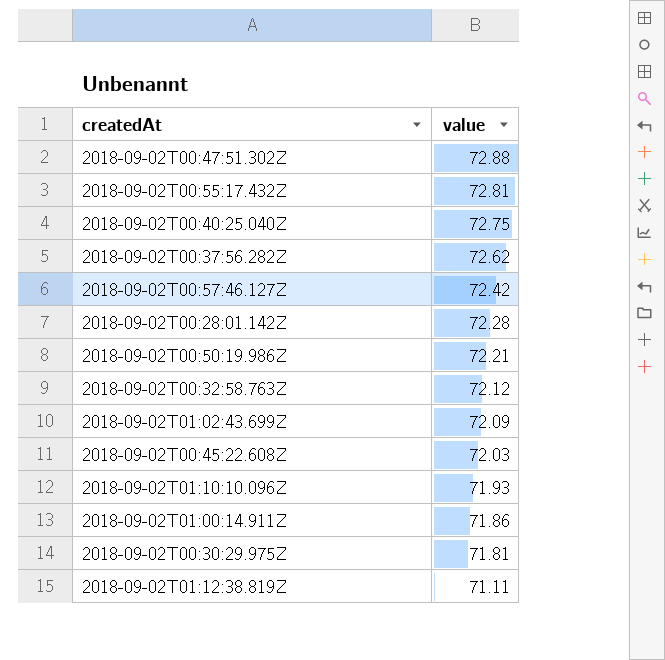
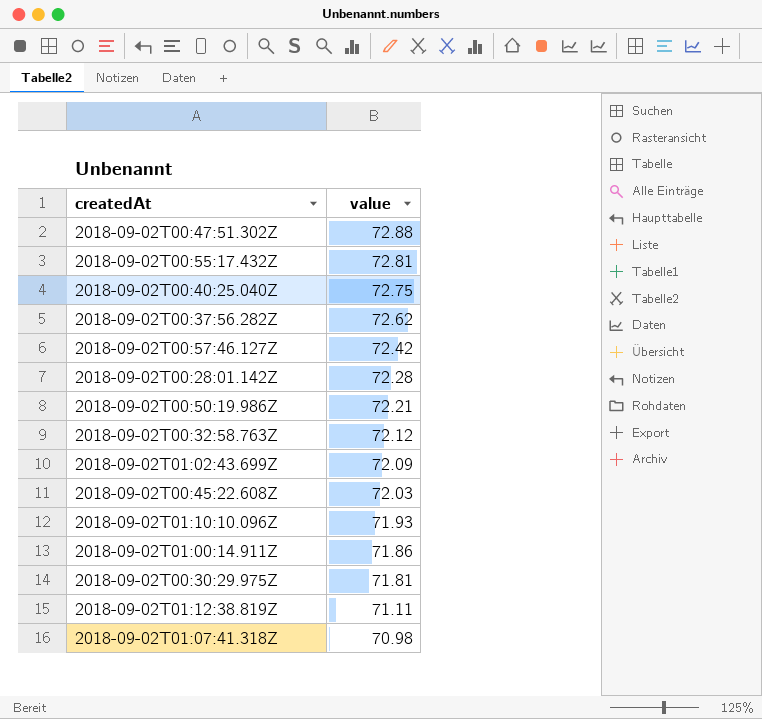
row 2018-09-02T01:07:41.318Z: none -> 70.98

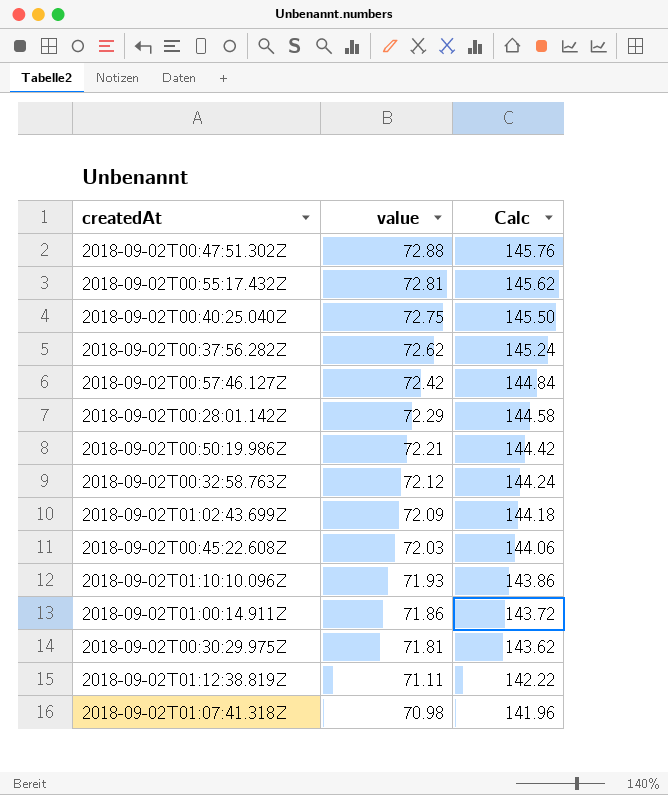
column Calc | formula: none -> [value] * 2
2018-09-02T00:28:01.142Z | value: 72.28 -> 72.29

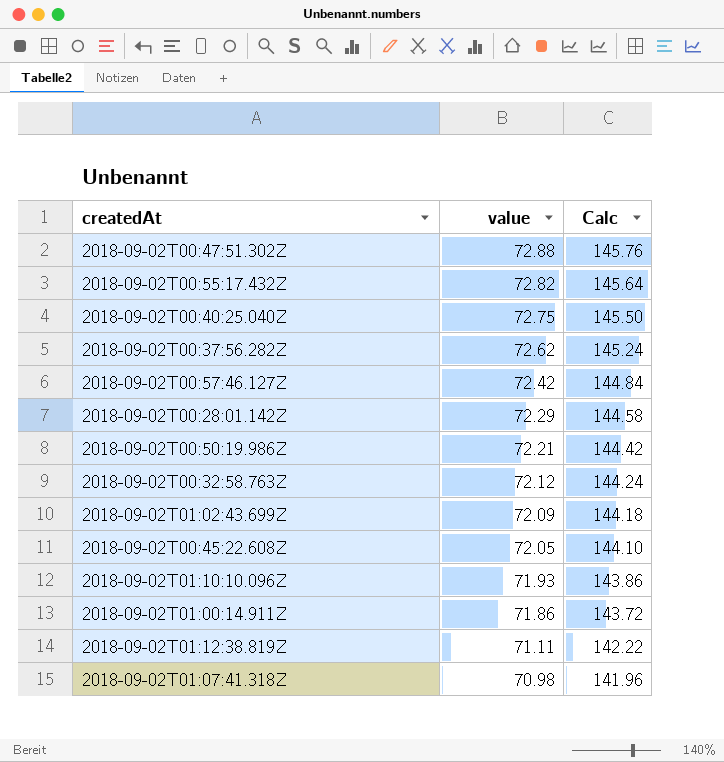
row 2018-09-02T00:30:29.975Z: 71.81 | 143.62 -> none
2018-09-02T00:55:17.432Z | value: 72.81 -> 72.82
2018-09-02T00:55:17.432Z | Calc: 145.62 -> 145.64
2018-09-02T00:45:22.608Z | value: 72.03 -> 72.05
2018-09-02T00:45:22.608Z | Calc: 144.06 -> 144.10

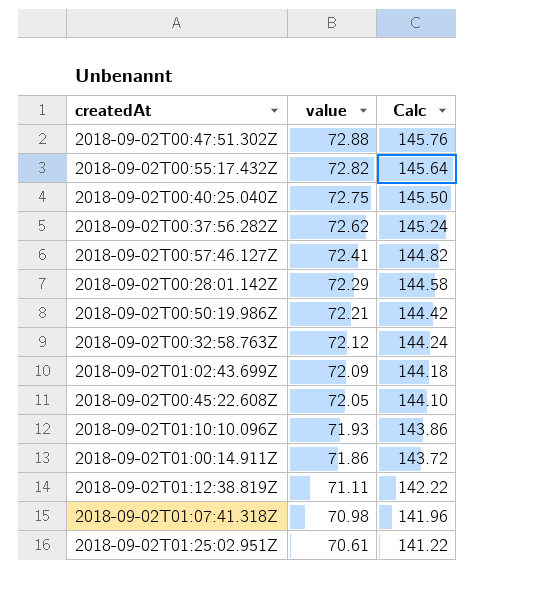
2018-09-02T00:57:46.127Z | value: 72.42 -> 72.41
2018-09-02T00:57:46.127Z | Calc: 144.84 -> 144.82
row 2018-09-02T01:25:02.951Z: none -> 70.61 | 141.22

